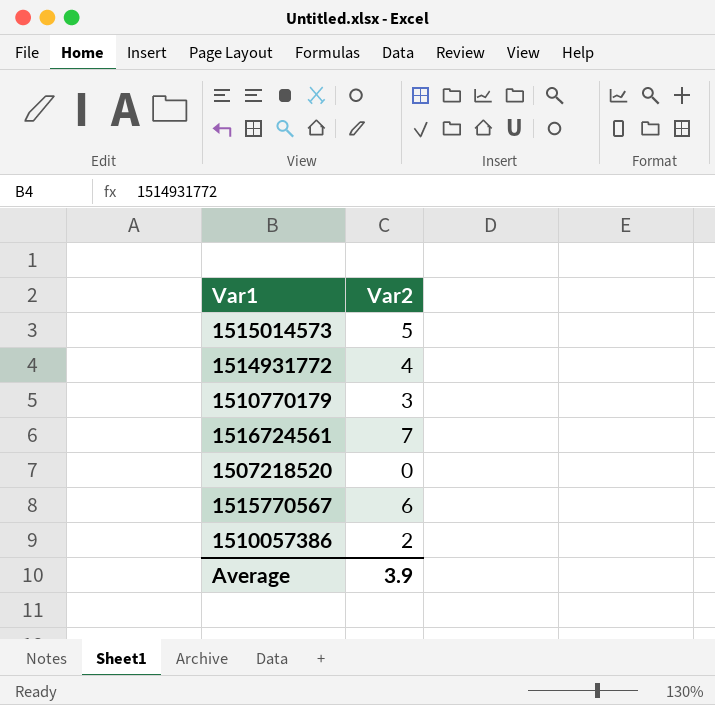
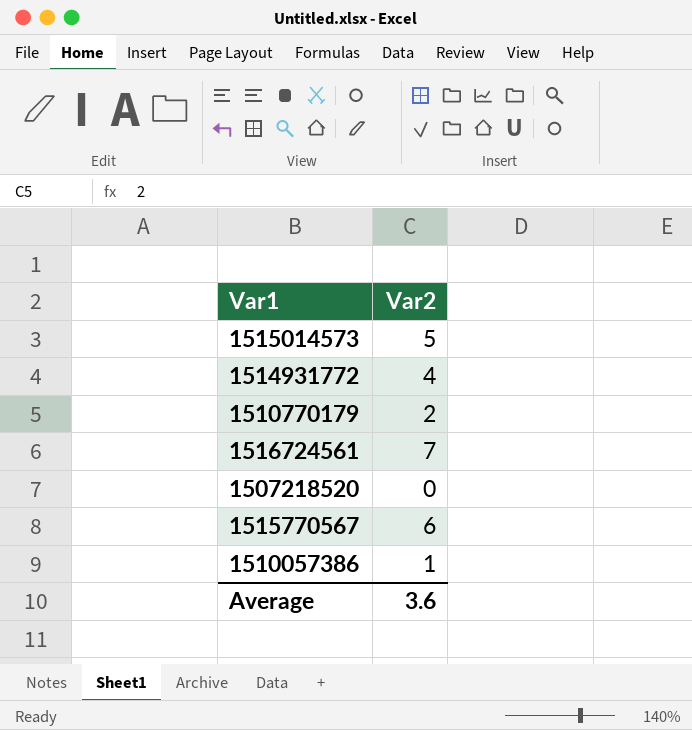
1510770179 | Var2: 3 -> 2
1510057386 | Var2: 2 -> 1
Average | Var2: 3.9 -> 3.6

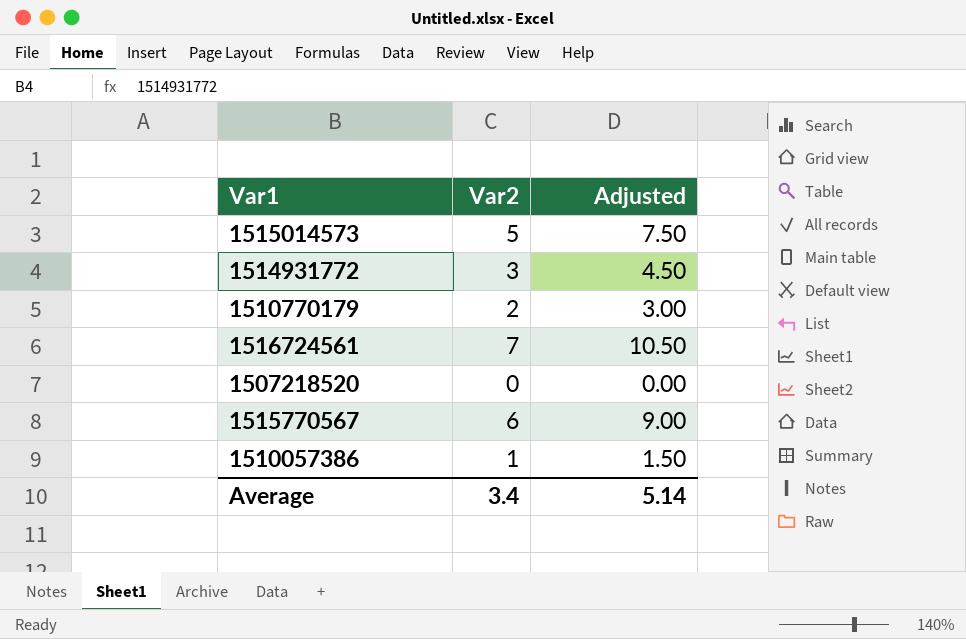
column Adjusted | formula: none -> [Var2] * 1.5
1514931772 | Var2: 4 -> 3
Average | Var2: 3.6 -> 3.4

